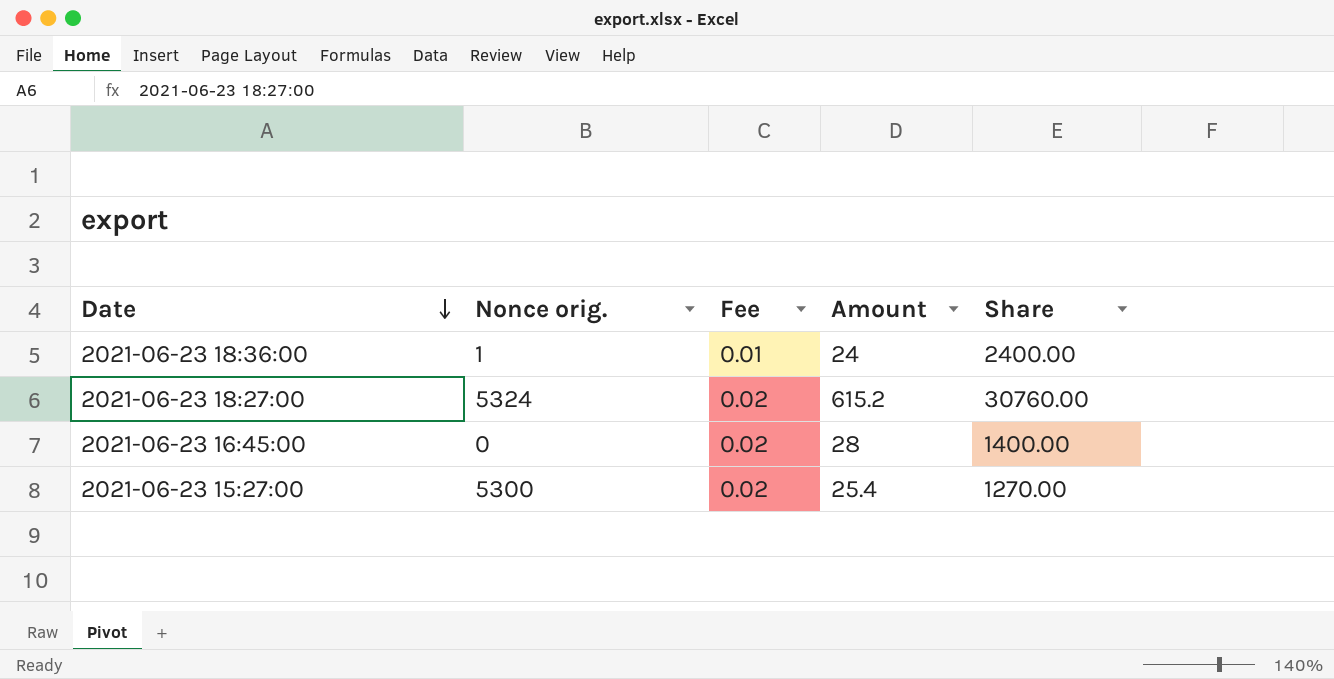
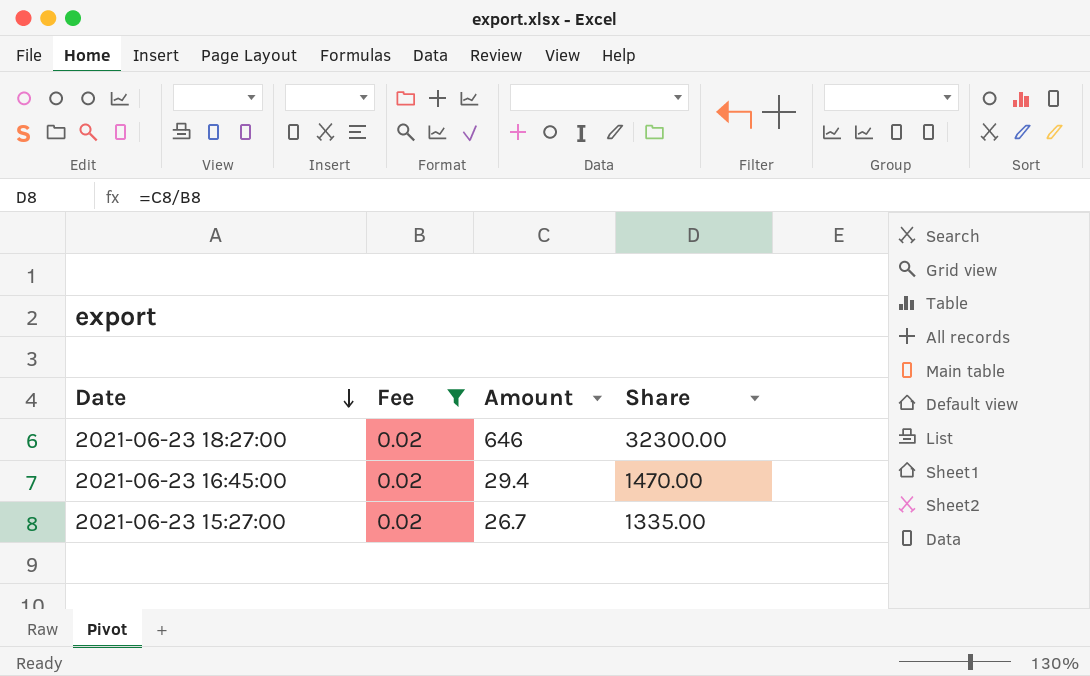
filter: none -> Fee = 0.02
column Nonce orig. | position: 2 -> none
2021-06-23 18:27:00 | Amount: 615.2 -> 646
2021-06-23 18:27:00 | Share: 30760.00 -> 32300.00
2021-06-23 16:45:00 | Amount: 28 -> 29.4
2021-06-23 16:45:00 | Share: 1400.00 -> 1470.00
2021-06-23 15:27:00 | Amount: 25.4 -> 26.7
2021-06-23 15:27:00 | Share: 1270.00 -> 1335.00

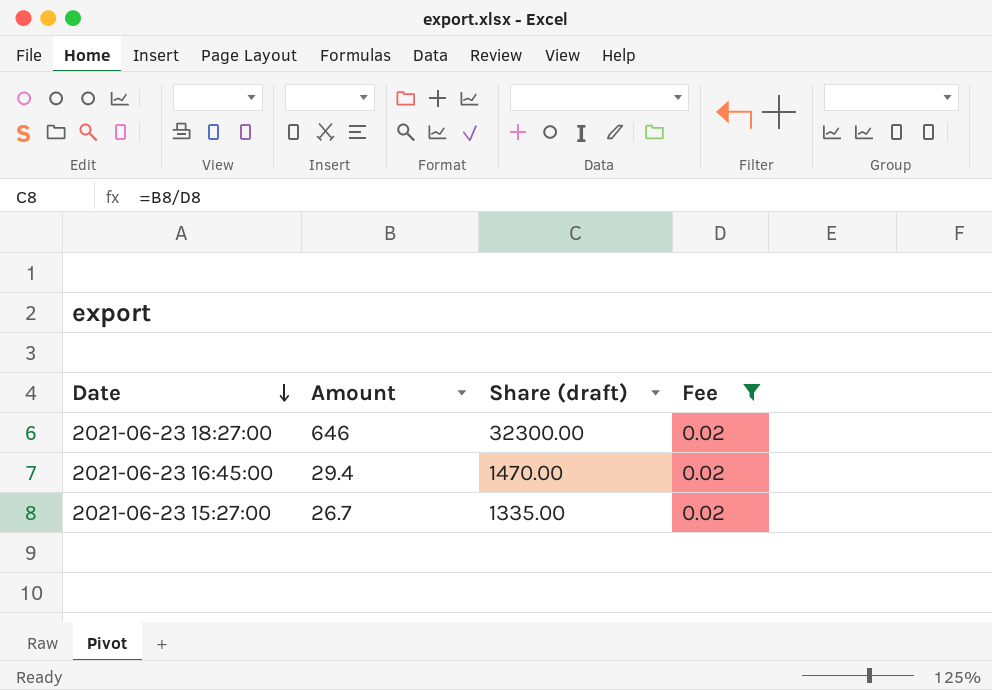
column name: Share -> Share (draft)
column Fee | position: 2 -> 4

